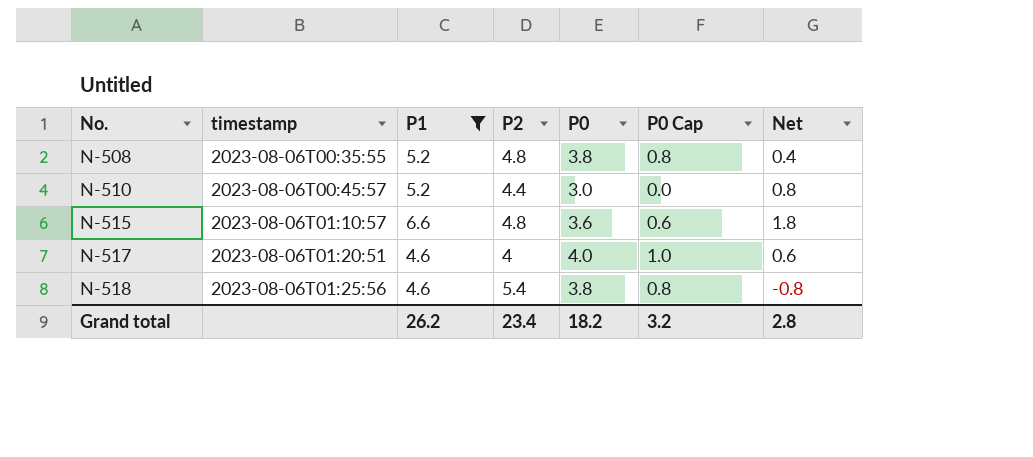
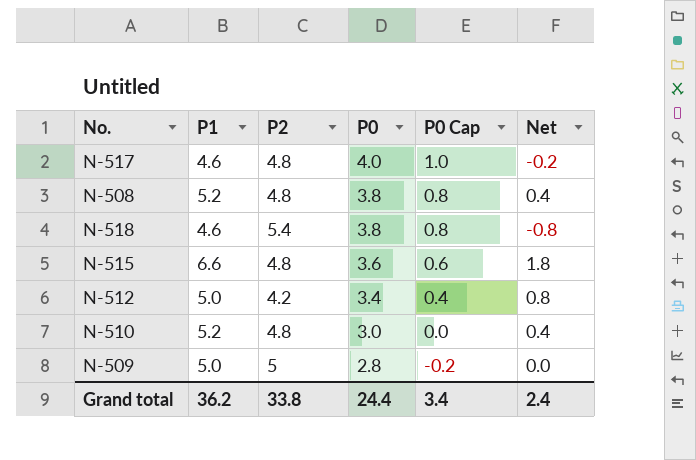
filter: P1 != 5.0 -> none
row order: No. ascending -> P0 descending
column timestamp | position: 2 -> none
N-517 | P2: 4 -> 4.8
N-517 | Net: 0.6 -> -0.2
N-510 | P2: 4.4 -> 4.8
N-510 | Net: 0.8 -> 0.4
Grand total | P1: 26.2 -> 36.2
Grand total | P2: 23.4 -> 33.8
Grand total | P0: 18.2 -> 24.4
Grand total | P0 Cap: 3.2 -> 3.4
Grand total | Net: 2.8 -> 2.4

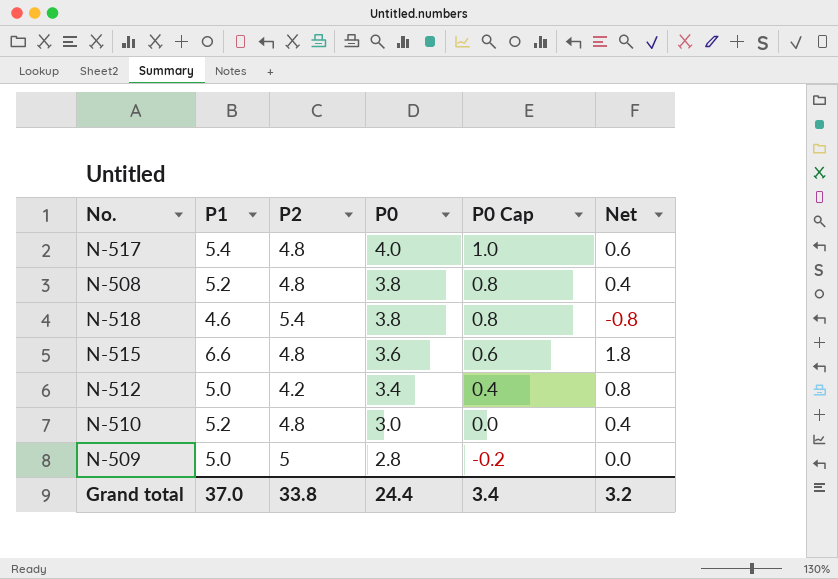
N-517 | P1: 4.6 -> 5.4
N-517 | Net: -0.2 -> 0.6
Grand total | P1: 36.2 -> 37.0
Grand total | Net: 2.4 -> 3.2

